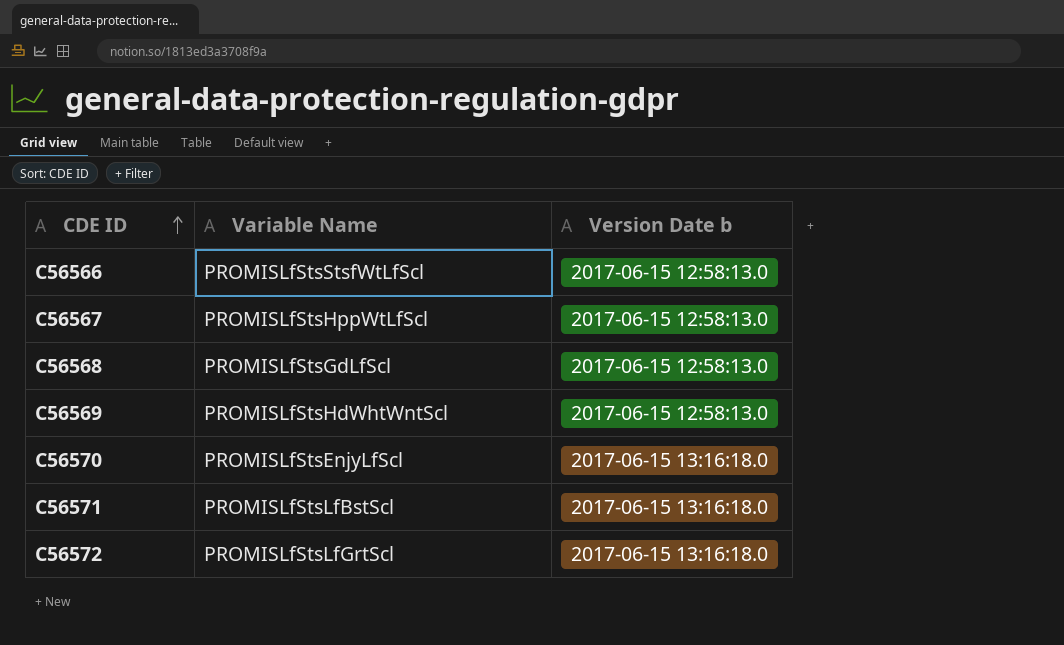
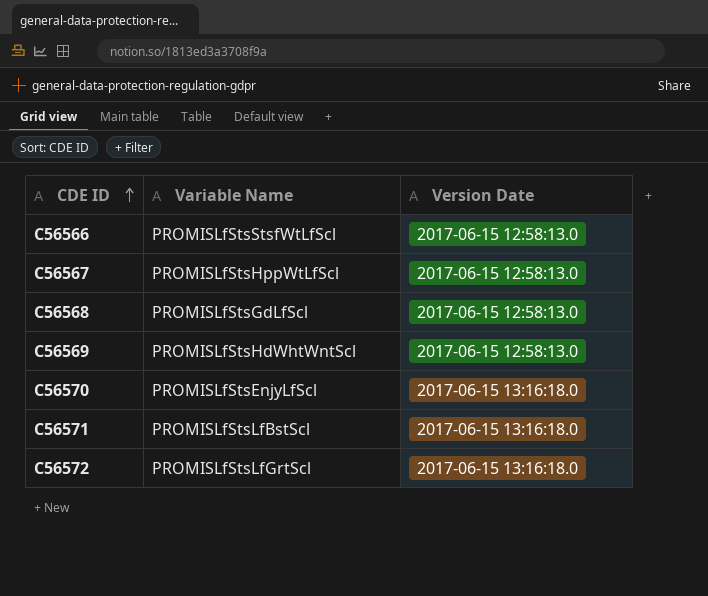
column name: Version Date b -> Version Date

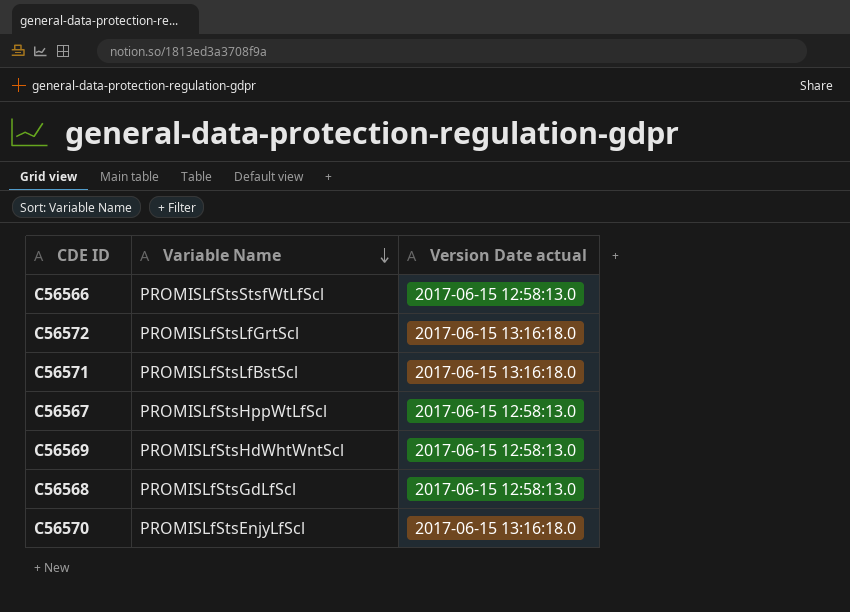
row order: CDE ID ascending -> Variable Name descending
column name: Version Date -> Version Date actual

